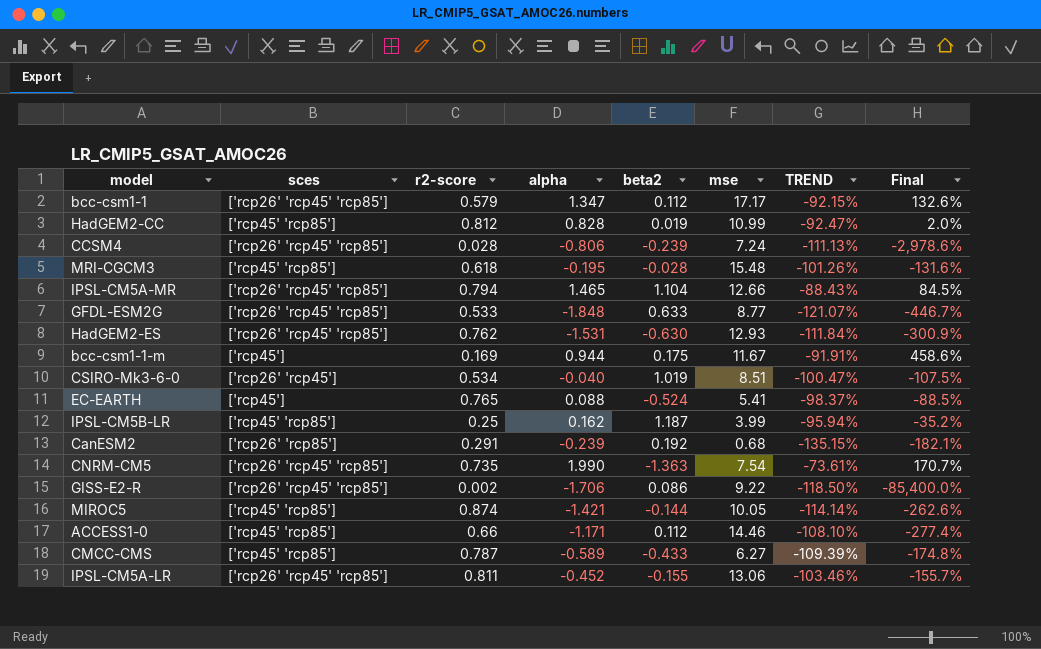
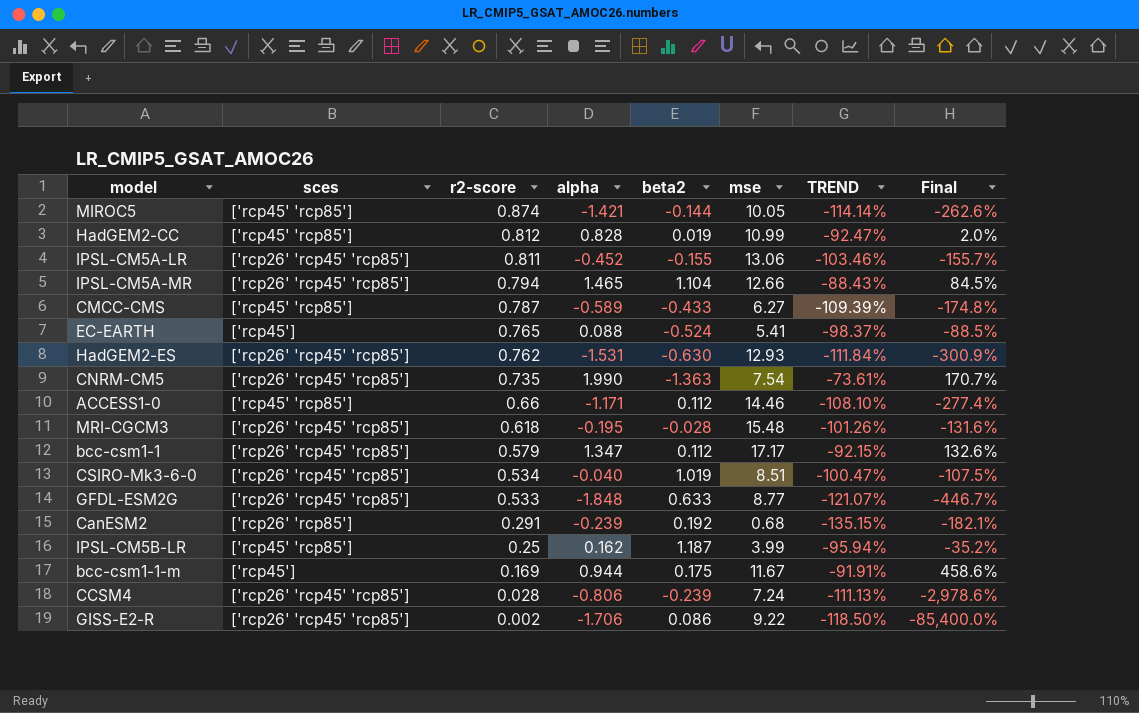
row order: none -> r2-score descending
MRI-CGCM3 | sces: ['rcp45' 'rcp85'] -> ['rcp26' 'rcp45' 'rcp85']
CSIRO-Mk3-6-0 | sces: ['rcp26' 'rcp45'] -> ['rcp26' 'rcp45' 'rcp85']

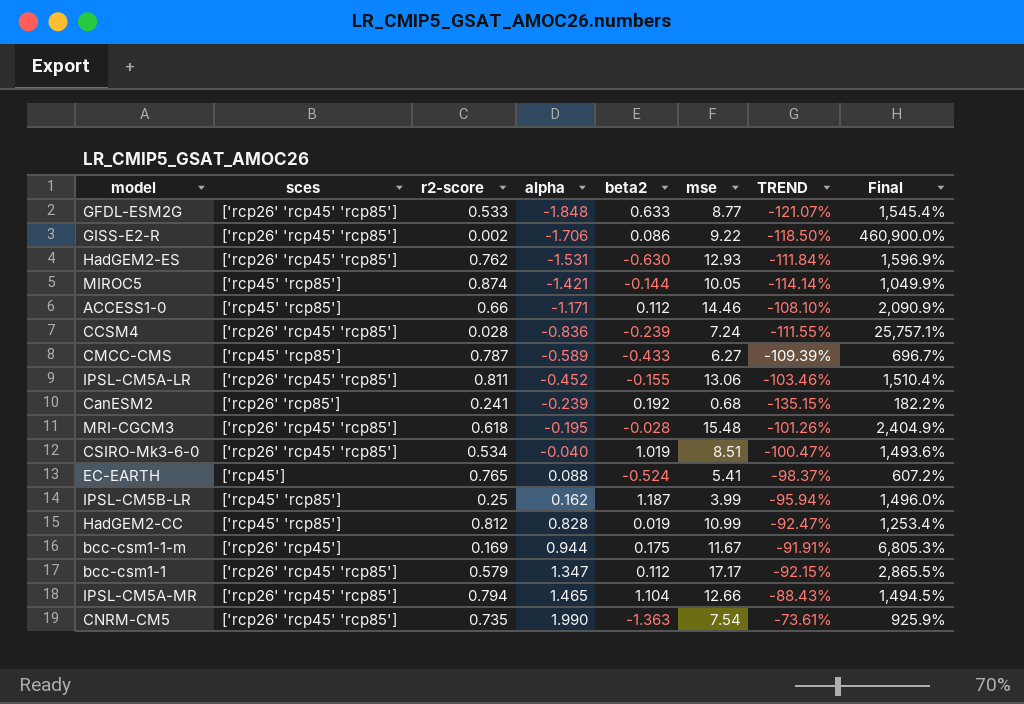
row order: r2-score descending -> alpha ascending
column Final | formula: ([alpha] - [r2-score]) / [r2-score] -> ([mse] - [r2-score]) / [r2-score]
CCSM4 | alpha: -0.806 -> -0.836
CCSM4 | TREND: -111.13% -> -111.55%
CanESM2 | r2-score: 0.291 -> 0.241
bcc-csm1-1-m | sces: ['rcp45'] -> ['rcp26' 'rcp45']

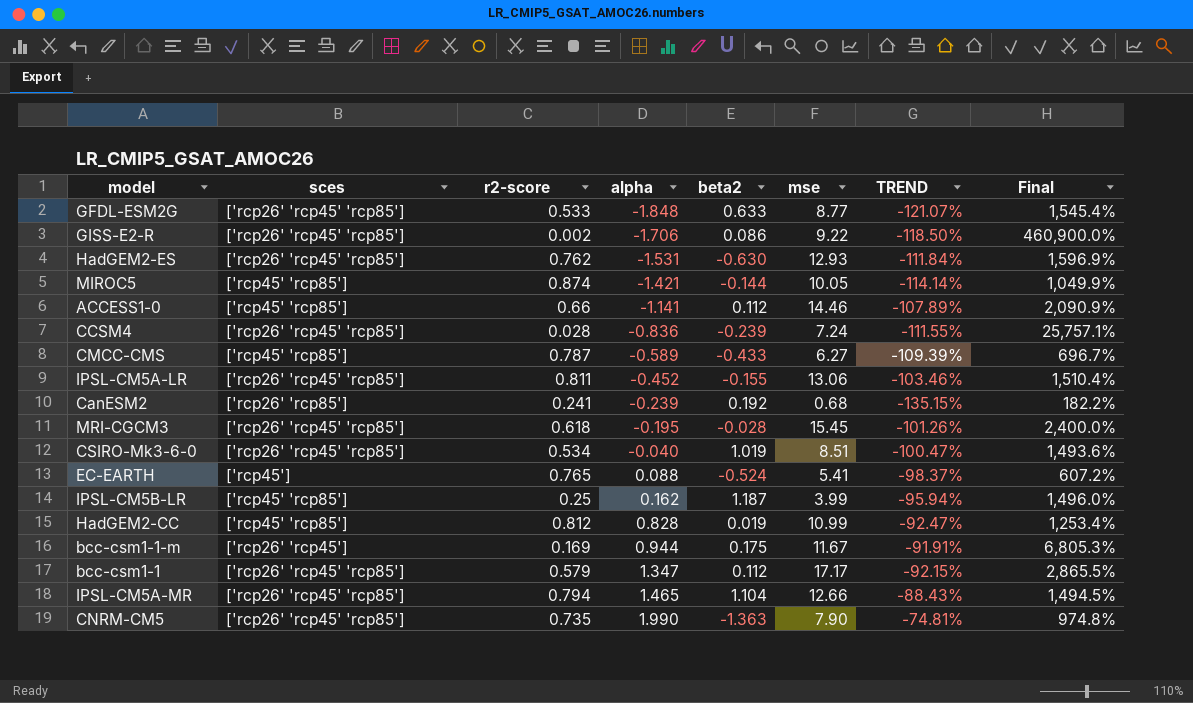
ACCESS1-0 | alpha: -1.171 -> -1.141
ACCESS1-0 | TREND: -108.10% -> -107.89%
MRI-CGCM3 | mse: 15.48 -> 15.45
MRI-CGCM3 | Final: 2,404.9% -> 2,400.0%
CNRM-CM5 | mse: 7.54 -> 7.90
CNRM-CM5 | TREND: -73.61% -> -74.81%
CNRM-CM5 | Final: 925.9% -> 974.8%

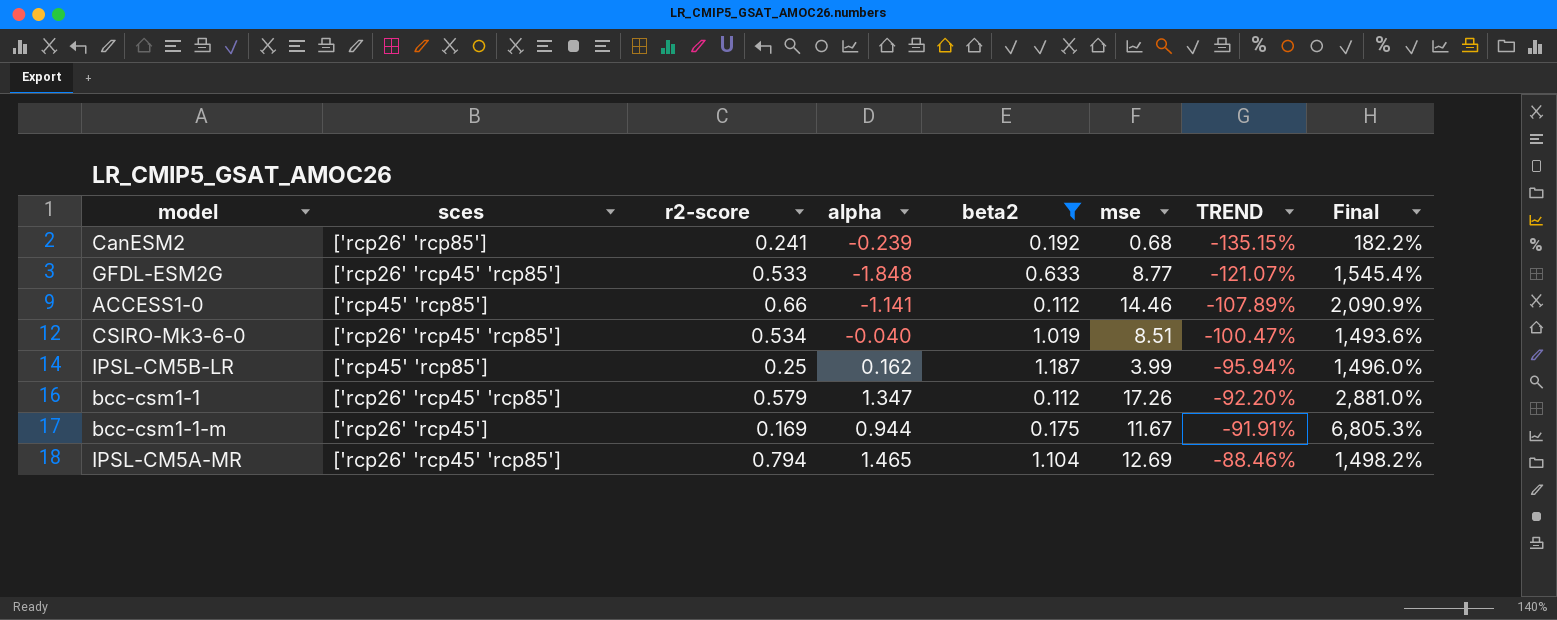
filter: none -> beta2 >= 0.112
row order: alpha ascending -> TREND ascending
bcc-csm1-1 | mse: 17.17 -> 17.26
bcc-csm1-1 | TREND: -92.15% -> -92.20%
bcc-csm1-1 | Final: 2,865.5% -> 2,881.0%
IPSL-CM5A-MR | mse: 12.66 -> 12.69
IPSL-CM5A-MR | TREND: -88.43% -> -88.46%
IPSL-CM5A-MR | Final: 1,494.5% -> 1,498.2%

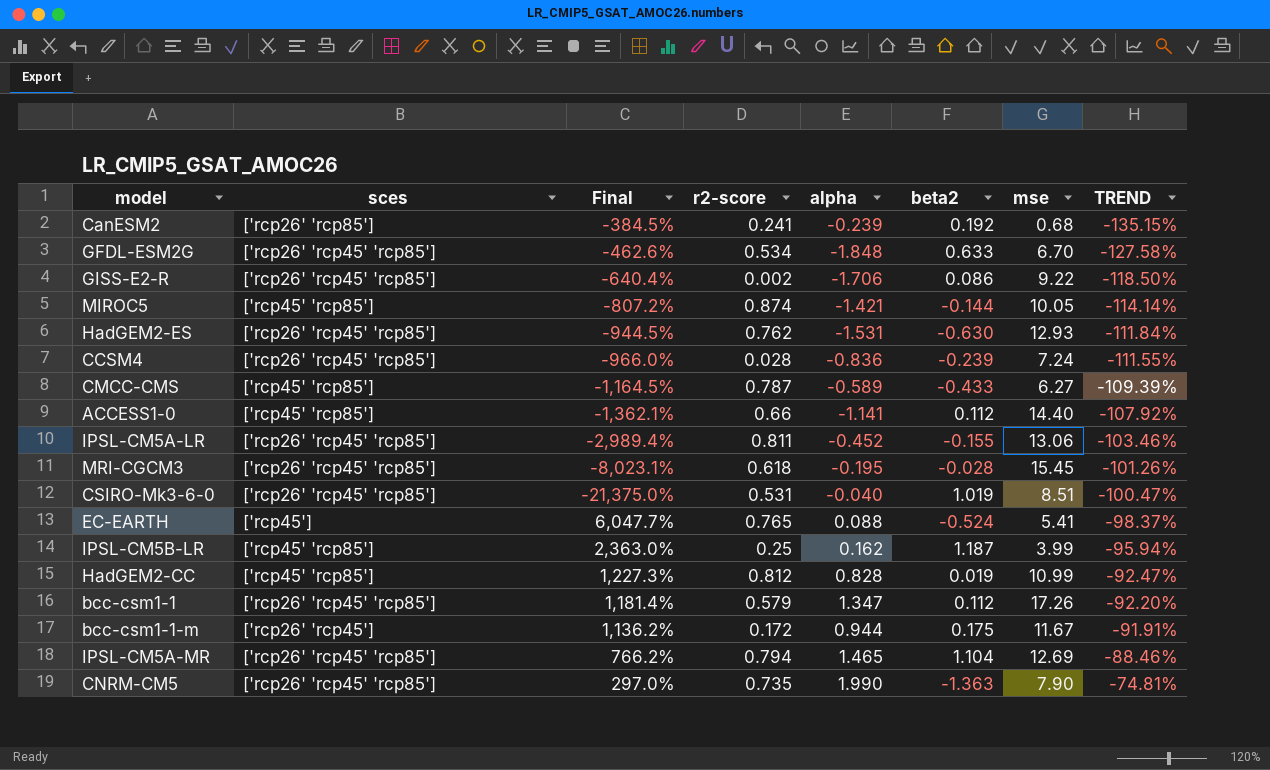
filter: beta2 >= 0.112 -> none
column Final | formula: ([mse] - [r2-score]) / [r2-score] -> ([mse] - [alpha]) / [alpha]
column Final | position: 8 -> 3
GFDL-ESM2G | r2-score: 0.533 -> 0.534
GFDL-ESM2G | mse: 8.77 -> 6.70
GFDL-ESM2G | TREND: -121.07% -> -127.58%
ACCESS1-0 | mse: 14.46 -> 14.40
ACCESS1-0 | TREND: -107.89% -> -107.92%
CSIRO-Mk3-6-0 | r2-score: 0.534 -> 0.531
bcc-csm1-1-m | r2-score: 0.169 -> 0.172

